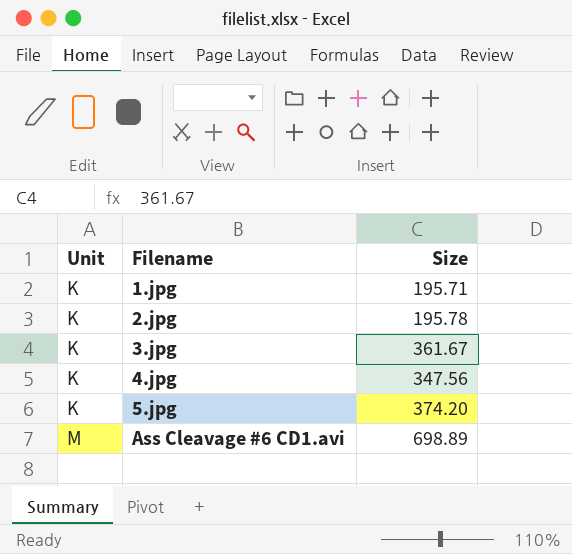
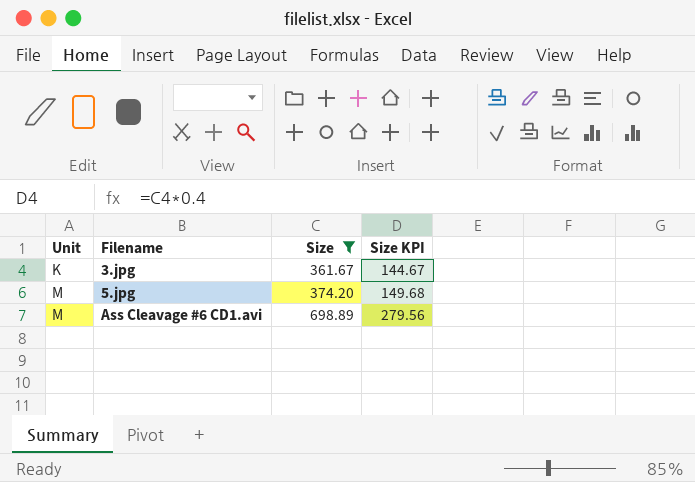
filter: none -> Size >= 361.67
column Size KPI | formula: none -> [Size] * 0.4
5.jpg | Unit: K -> M

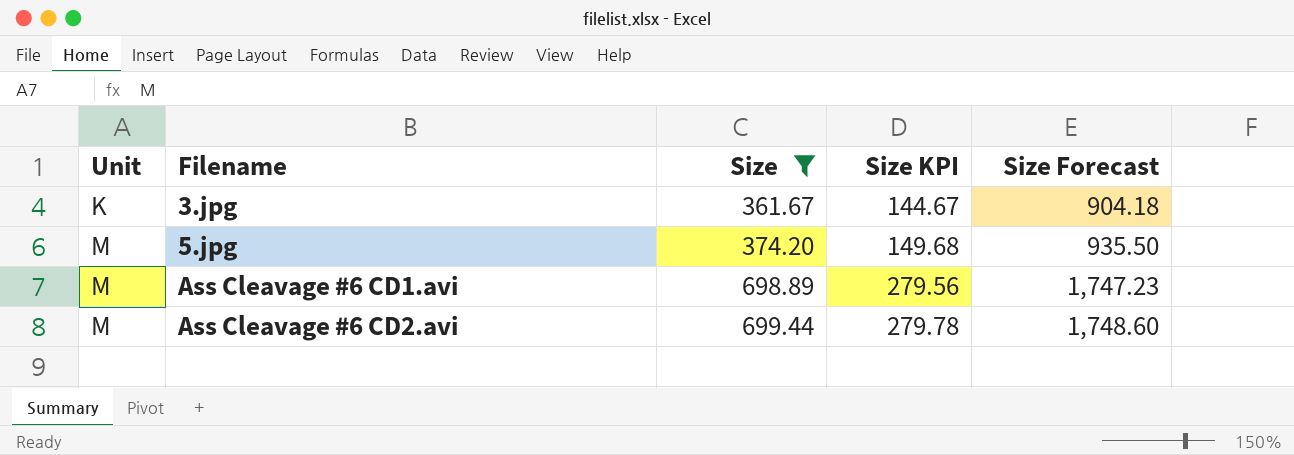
column Size Forecast | formula: none -> [Size] * 2.5
row Ass Cleavage #6 CD2.avi: none -> M | 699.44 | 279.78 | 1,748.60

